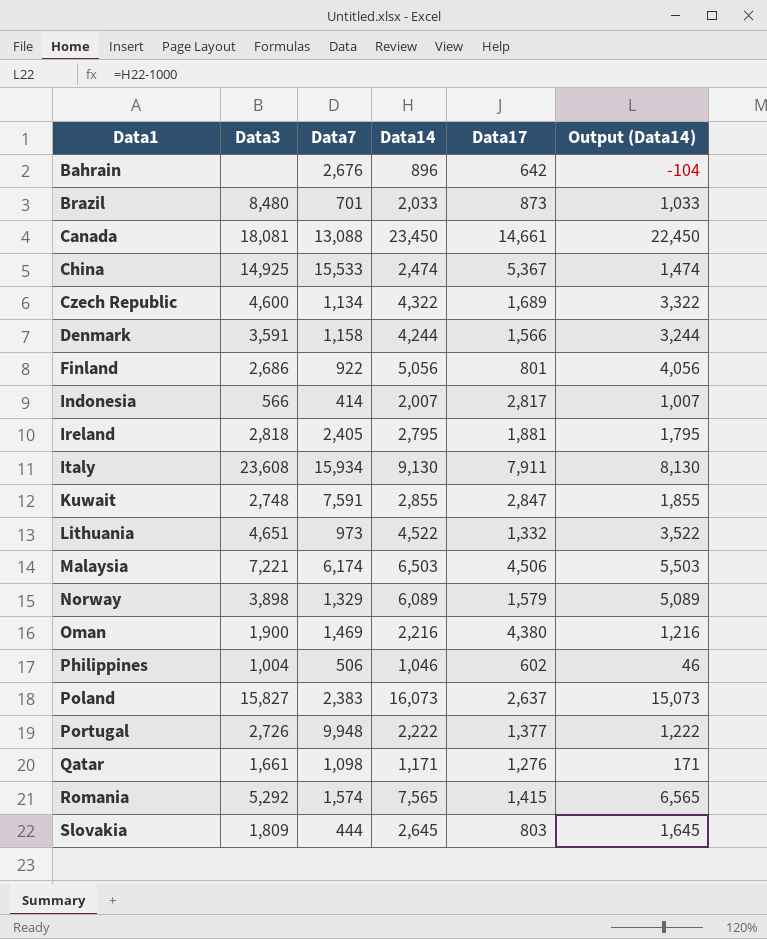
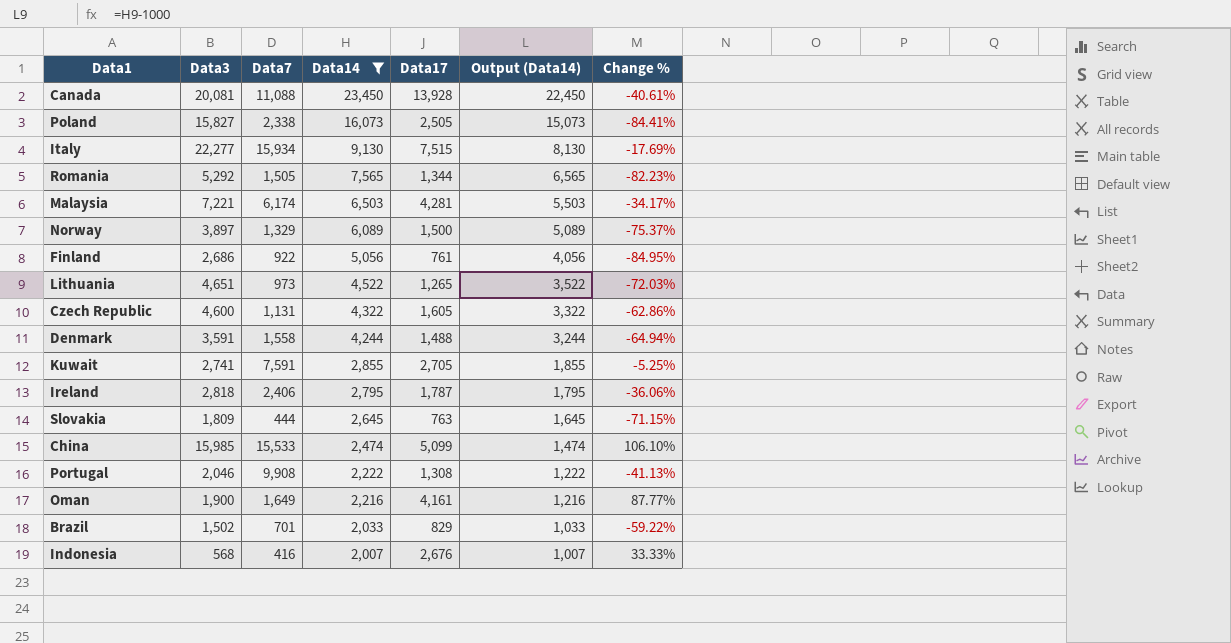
filter: none -> Data14 >= 2,007
row order: Data1 ascending -> Data14 descending
column Change % | formula: none -> ([Data17] - [Data14]) / [Data14]
Canada | Data3: 18,081 -> 20,081
Canada | Data7: 13,088 -> 11,088
Canada | Data17: 14,661 -> 13,928
Poland | Data7: 2,383 -> 2,338
Poland | Data17: 2,637 -> 2,505
Italy | Data3: 23,608 -> 22,277
Italy | Data17: 7,911 -> 7,515
Romania | Data7: 1,574 -> 1,505
Romania | Data17: 1,415 -> 1,344
Malaysia | Data17: 4,506 -> 4,281
Norway | Data3: 3,898 -> 3,897
Norway | Data17: 1,579 -> 1,500
Finland | Data17: 801 -> 761
Lithuania | Data17: 1,332 -> 1,265
Czech Republic | Data7: 1,134 -> 1,131
Czech Republic | Data17: 1,689 -> 1,605
Denmark | Data7: 1,158 -> 1,558
Denmark | Data17: 1,566 -> 1,488
Kuwait | Data3: 2,748 -> 2,741
Kuwait | Data17: 2,847 -> 2,705
Ireland | Data7: 2,405 -> 2,406
Ireland | Data17: 1,881 -> 1,787
Slovakia | Data17: 803 -> 763
China | Data3: 14,925 -> 15,985
China | Data17: 5,367 -> 5,099
Portugal | Data3: 2,726 -> 2,046
Portugal | Data7: 9,948 -> 9,908
Portugal | Data17: 1,377 -> 1,308
Oman | Data7: 1,469 -> 1,649
Oman | Data17: 4,380 -> 4,161
Brazil | Data3: 8,480 -> 1,502
Brazil | Data17: 873 -> 829
Indonesia | Data3: 566 -> 568
Indonesia | Data7: 414 -> 416
Indonesia | Data17: 2,817 -> 2,676

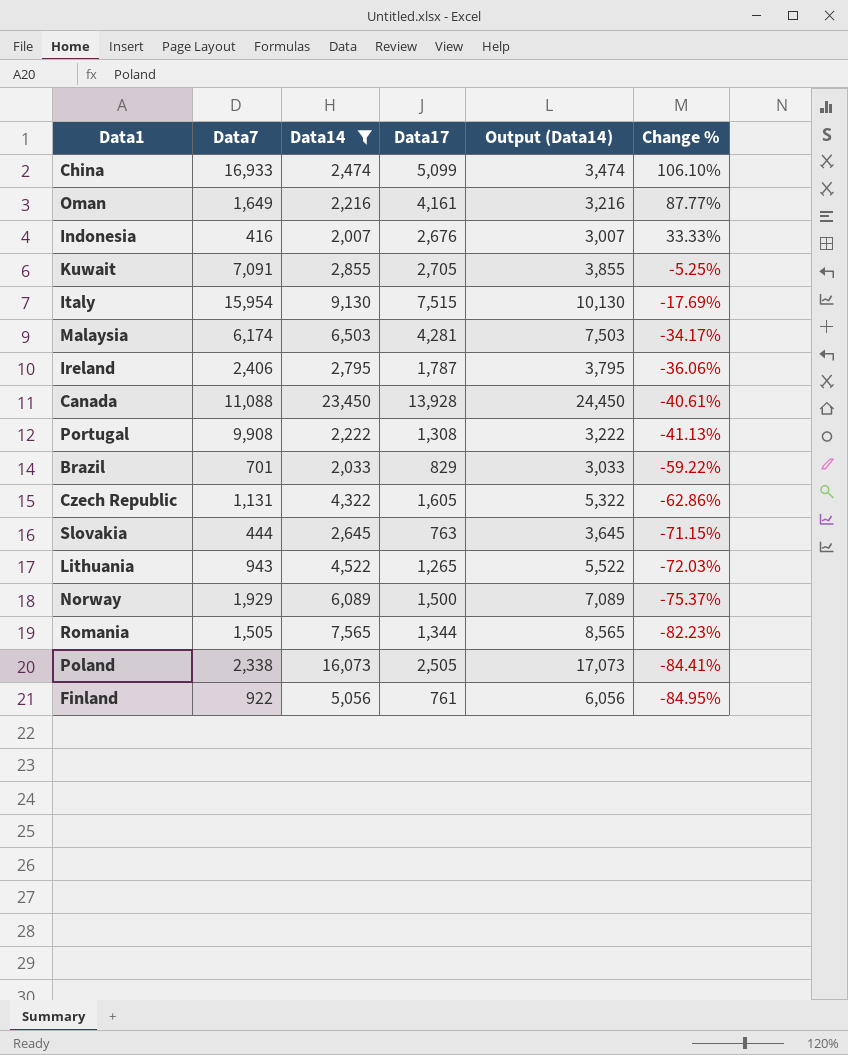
row order: Data14 descending -> Change % descending
column Data3 | position: 2 -> none
column Output (Data14) | formula: [Data14] - 1000 -> [Data14] + 1000
row Denmark: 3,591 | 1,558 | 4,244 | 1,488 | 3,244 | -64.94% -> none
China | Data7: 15,533 -> 16,933
Kuwait | Data7: 7,591 -> 7,091
Italy | Data7: 15,934 -> 15,954
Lithuania | Data7: 973 -> 943
Norway | Data7: 1,329 -> 1,929

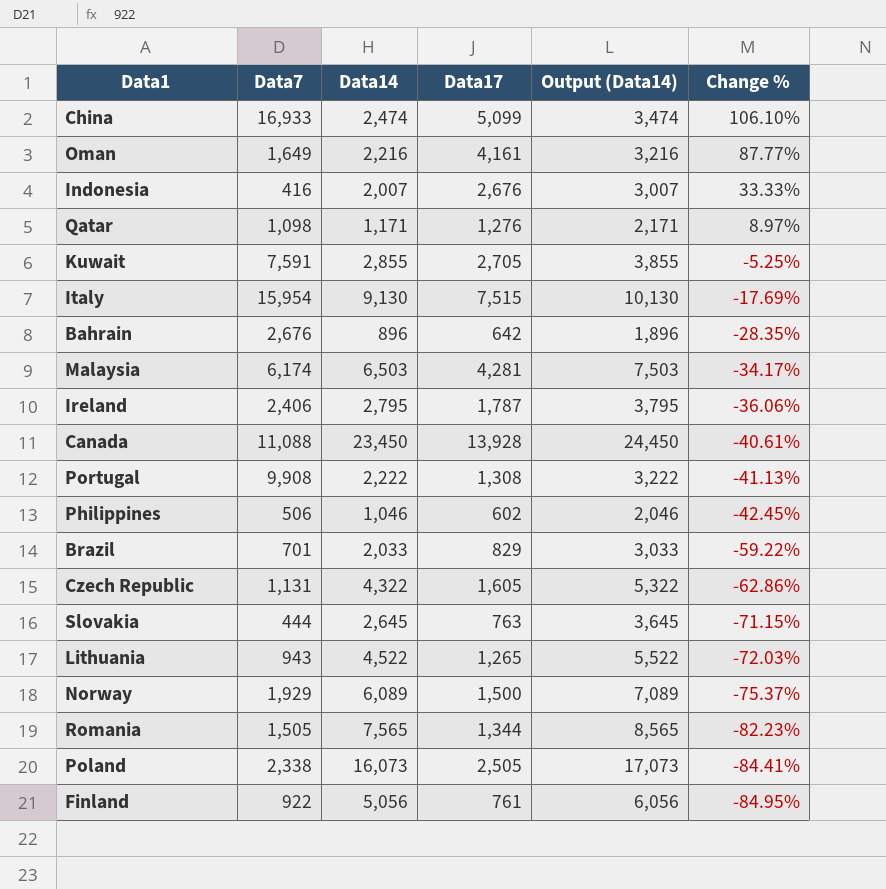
filter: Data14 >= 2,007 -> none
Kuwait | Data7: 7,091 -> 7,591

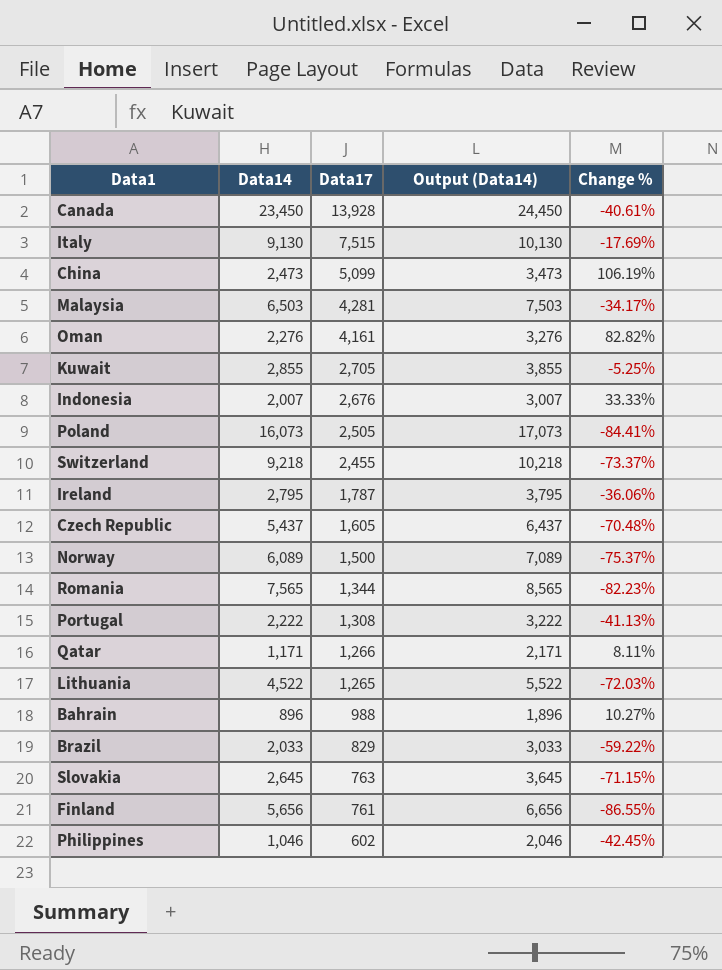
row order: Change % descending -> Data17 descending
column Data7 | position: 2 -> none
China | Data14: 2,474 -> 2,473
China | Output (Data14): 3,474 -> 3,473
China | Change %: 106.10% -> 106.19%
Oman | Data14: 2,216 -> 2,276
Oman | Output (Data14): 3,216 -> 3,276
Oman | Change %: 87.77% -> 82.82%
row Switzerland: none -> 9,218 | 2,455 | 10,218 | -73.37%
Czech Republic | Data14: 4,322 -> 5,437
Czech Republic | Output (Data14): 5,322 -> 6,437
Czech Republic | Change %: -62.86% -> -70.48%
Qatar | Data17: 1,276 -> 1,266
Qatar | Change %: 8.97% -> 8.11%
Bahrain | Data17: 642 -> 988
Bahrain | Change %: -28.35% -> 10.27%
Finland | Data14: 5,056 -> 5,656
Finland | Output (Data14): 6,056 -> 6,656
Finland | Change %: -84.95% -> -86.55%

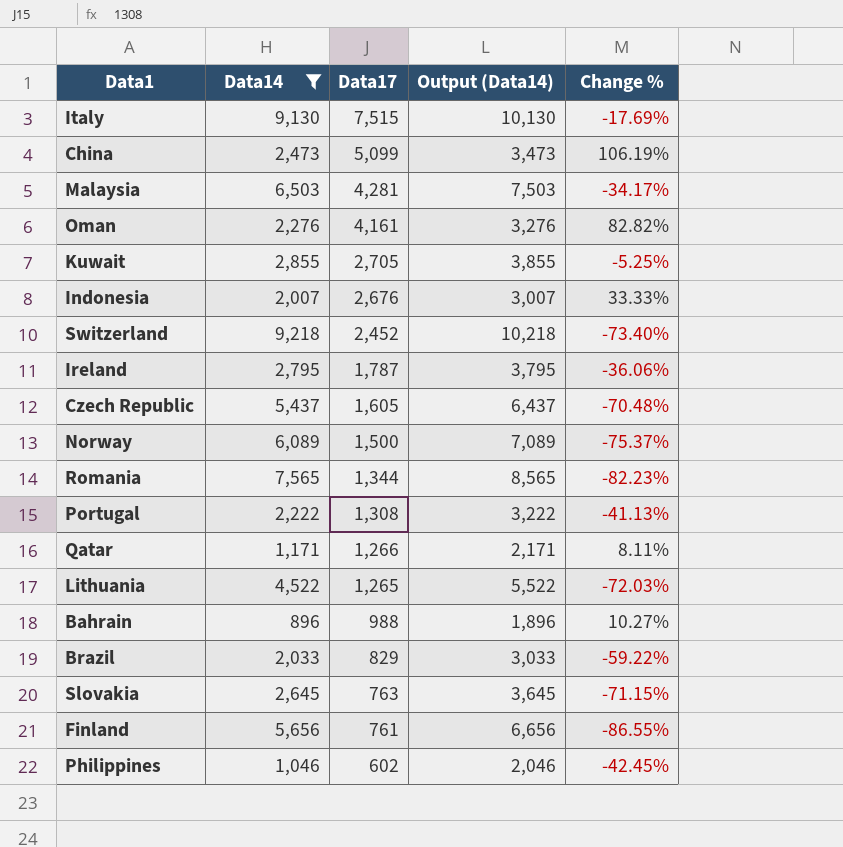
filter: none -> Data14 <= 9,218
Switzerland | Data17: 2,455 -> 2,452
Switzerland | Change %: -73.37% -> -73.40%

